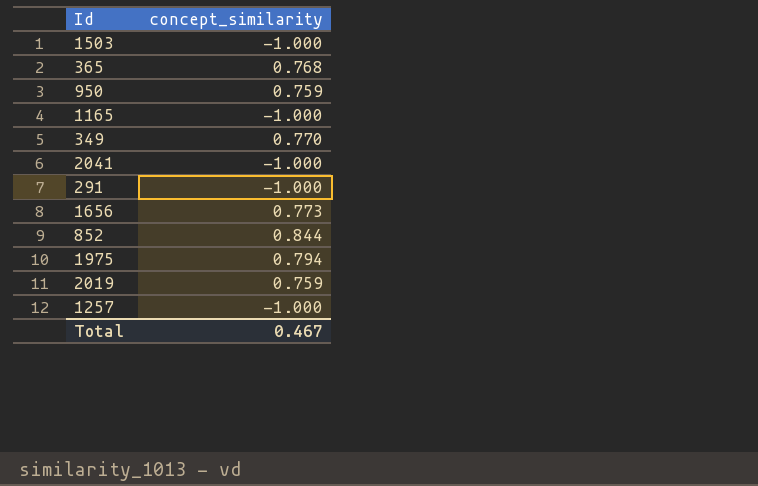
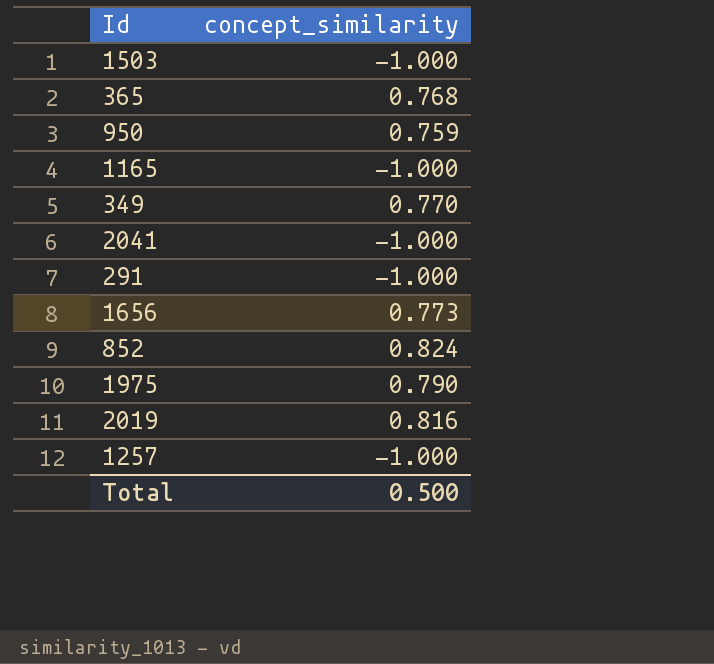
852 | concept_similarity: 0.844 -> 0.824
1975 | concept_similarity: 0.794 -> 0.790
2019 | concept_similarity: 0.759 -> 0.816
Total | concept_similarity: 0.467 -> 0.500

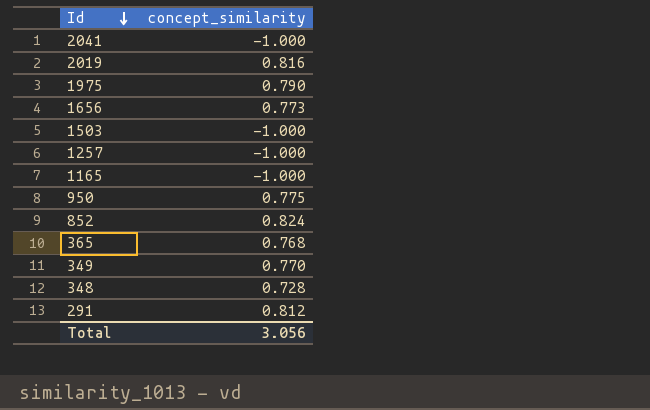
row order: none -> Id descending
950 | concept_similarity: 0.759 -> 0.775
row 348: none -> 0.728
291 | concept_similarity: -1.000 -> 0.812
Total | concept_similarity: 0.500 -> 3.056

